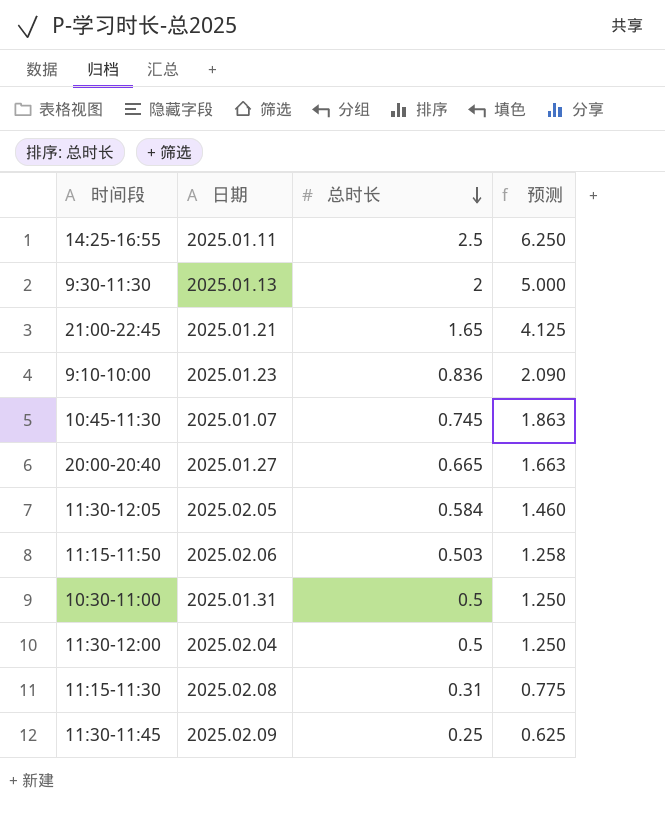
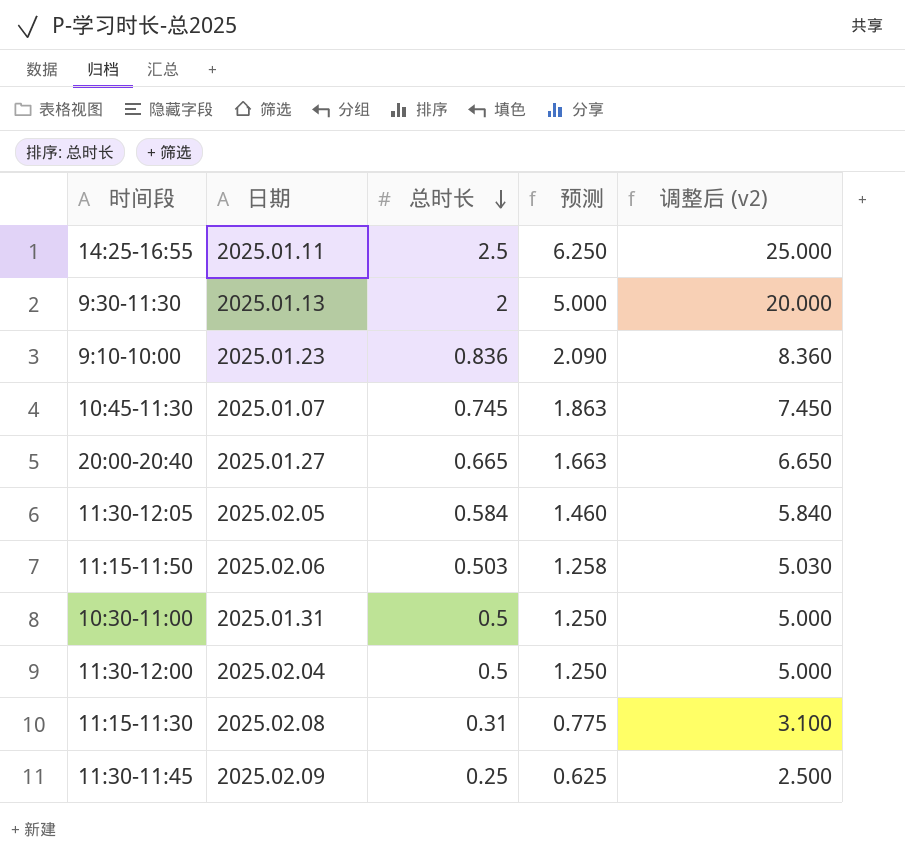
column 调整后 (v2) | formula: none -> [总时长] * 10
row 21:00-22:45: 2025.01.21 | 1.65 | 4.125 -> none

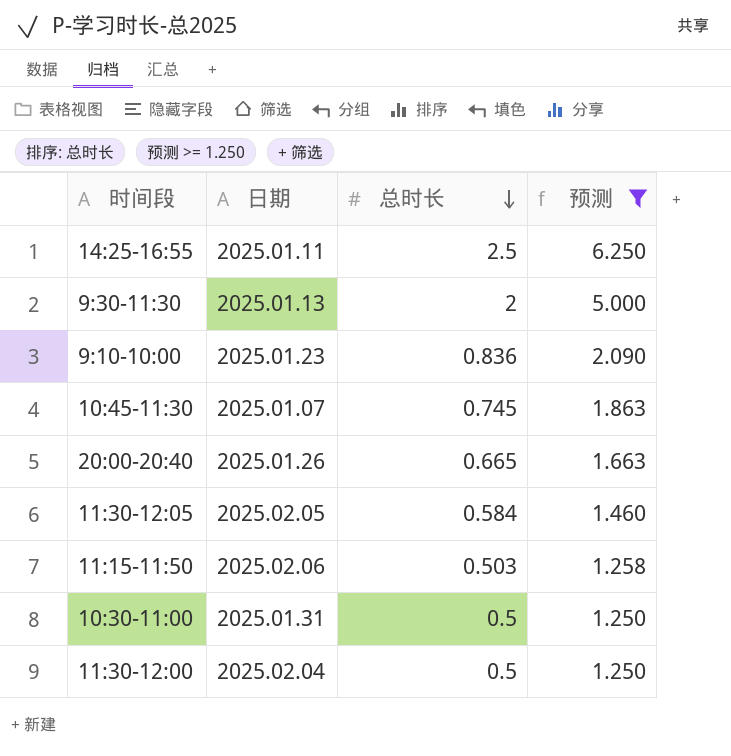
filter: none -> 预测 >= 1.250
column 调整后 (v2) | formula: [总时长] * 10 -> none
20:00-20:40 | 日期: 2025.01.27 -> 2025.01.26

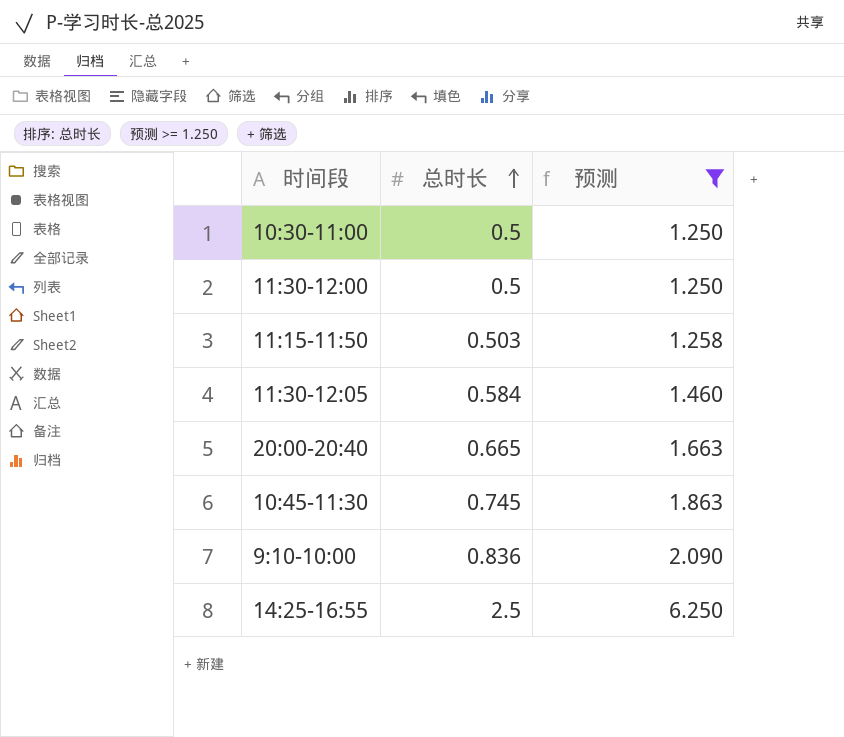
row order: 总时长 descending -> 总时长 ascending
column 日期 | position: 2 -> none
row 9:30-11:30: 2025.01.13 | 2 | 5.000 -> none

